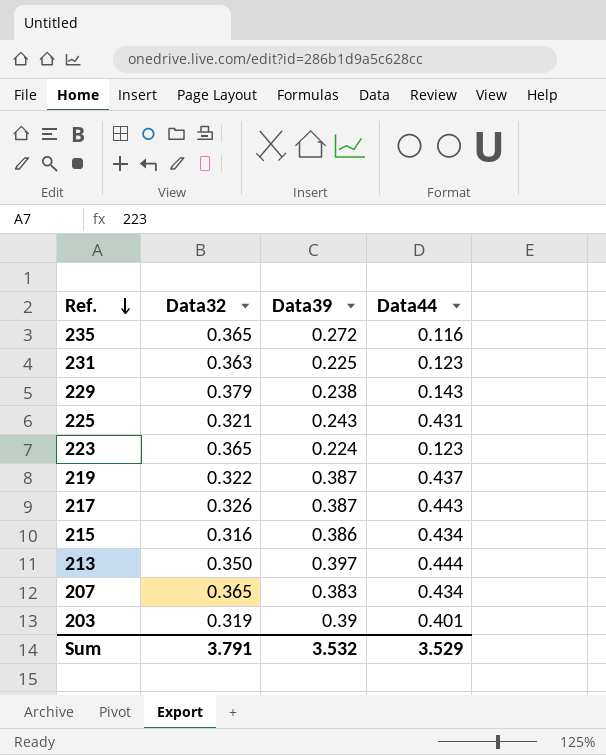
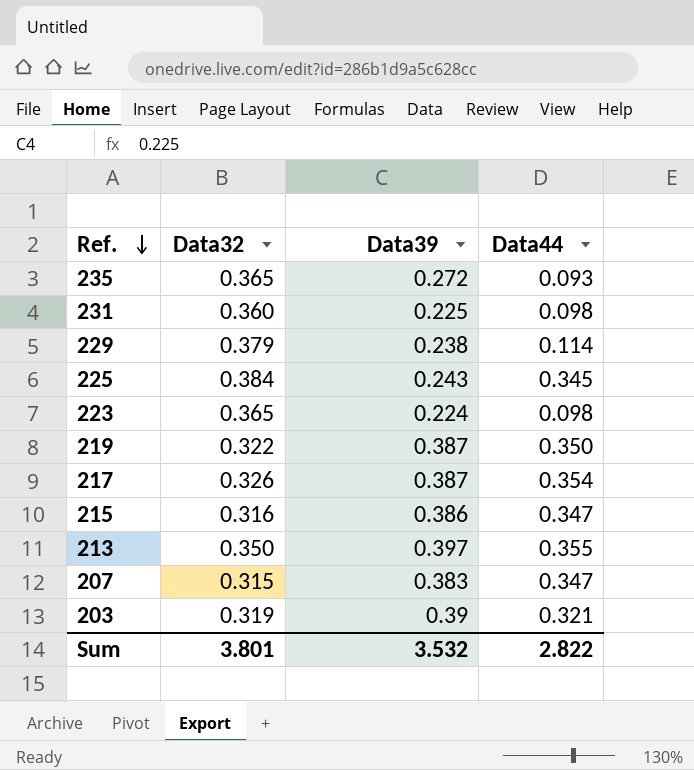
235 | Data44: 0.116 -> 0.093
231 | Data32: 0.363 -> 0.360
231 | Data44: 0.123 -> 0.098
229 | Data44: 0.143 -> 0.114
225 | Data32: 0.321 -> 0.384
225 | Data44: 0.431 -> 0.345
223 | Data44: 0.123 -> 0.098
219 | Data44: 0.437 -> 0.350
217 | Data44: 0.443 -> 0.354
215 | Data44: 0.434 -> 0.347
213 | Data44: 0.444 -> 0.355
207 | Data32: 0.365 -> 0.315
207 | Data44: 0.434 -> 0.347
203 | Data44: 0.401 -> 0.321
Sum | Data32: 3.791 -> 3.801
Sum | Data44: 3.529 -> 2.822

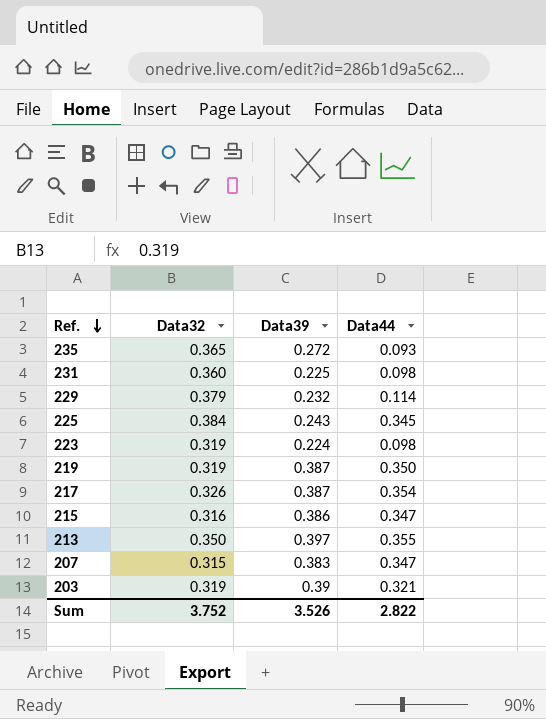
229 | Data39: 0.238 -> 0.232
223 | Data32: 0.365 -> 0.319
219 | Data32: 0.322 -> 0.319
Sum | Data32: 3.801 -> 3.752
Sum | Data39: 3.532 -> 3.526

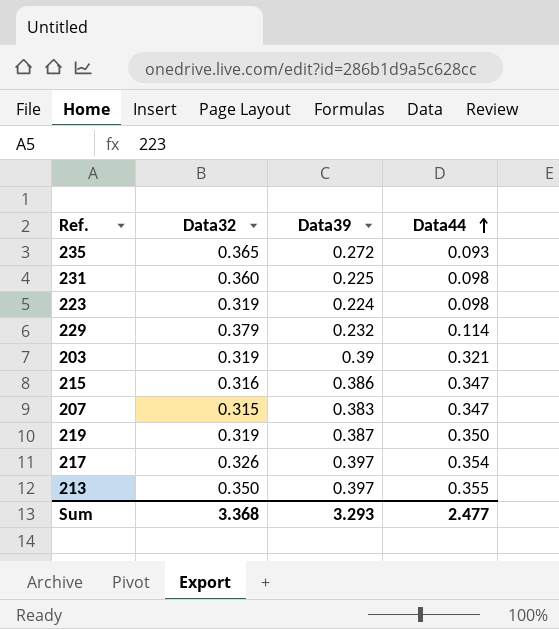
row order: Ref. descending -> Data44 ascending
row 225: 0.384 | 0.243 | 0.345 -> none
217 | Data39: 0.387 -> 0.397
Sum | Data32: 3.752 -> 3.368
Sum | Data39: 3.526 -> 3.293
Sum | Data44: 2.822 -> 2.477

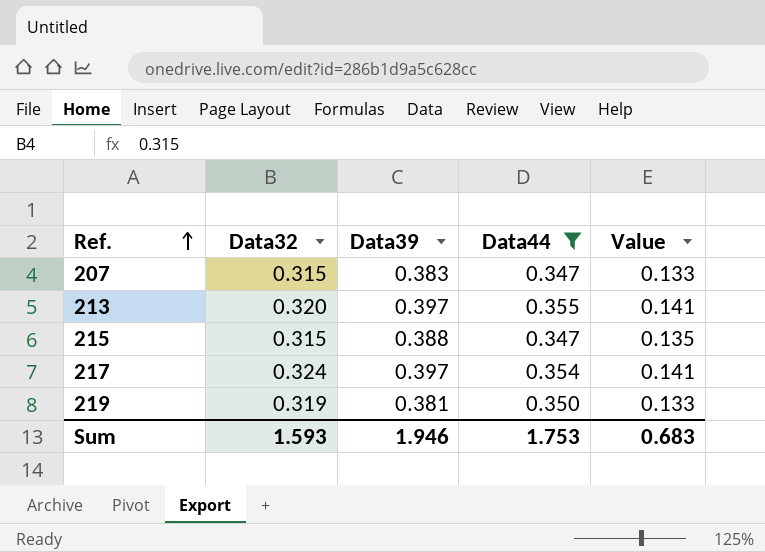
filter: none -> Data44 >= 0.347
row order: Data44 ascending -> Ref. ascending
column Value | formula: none -> [Data39] * [Data44]
213 | Data32: 0.350 -> 0.320
215 | Data32: 0.316 -> 0.315
215 | Data39: 0.386 -> 0.388
217 | Data32: 0.326 -> 0.324
219 | Data39: 0.387 -> 0.381
Sum | Data32: 3.368 -> 1.593
Sum | Data39: 3.293 -> 1.946
Sum | Data44: 2.477 -> 1.753

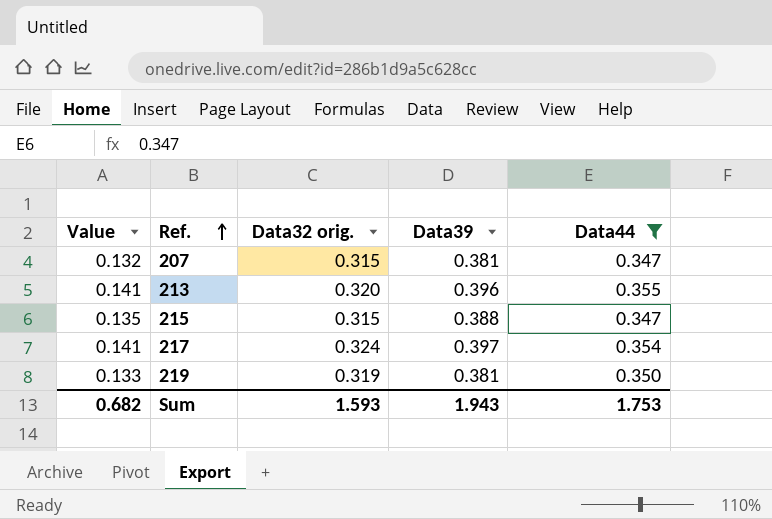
column Value | position: 5 -> 1
column name: Data32 -> Data32 orig.
207 | Value: 0.133 -> 0.132
207 | Data39: 0.383 -> 0.381
213 | Data39: 0.397 -> 0.396
Sum | Value: 0.683 -> 0.682
Sum | Data39: 1.946 -> 1.943

